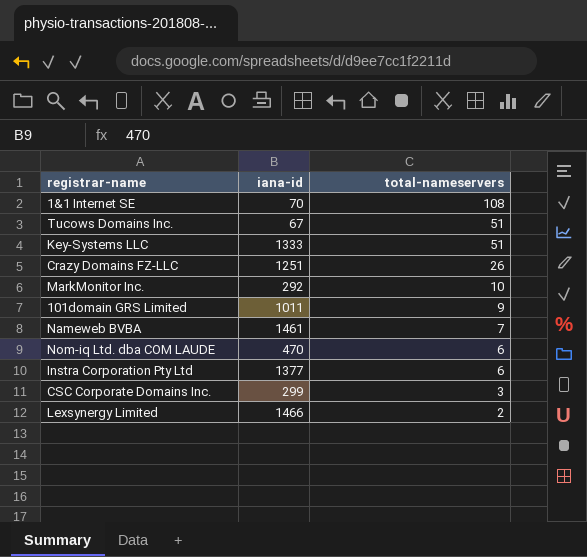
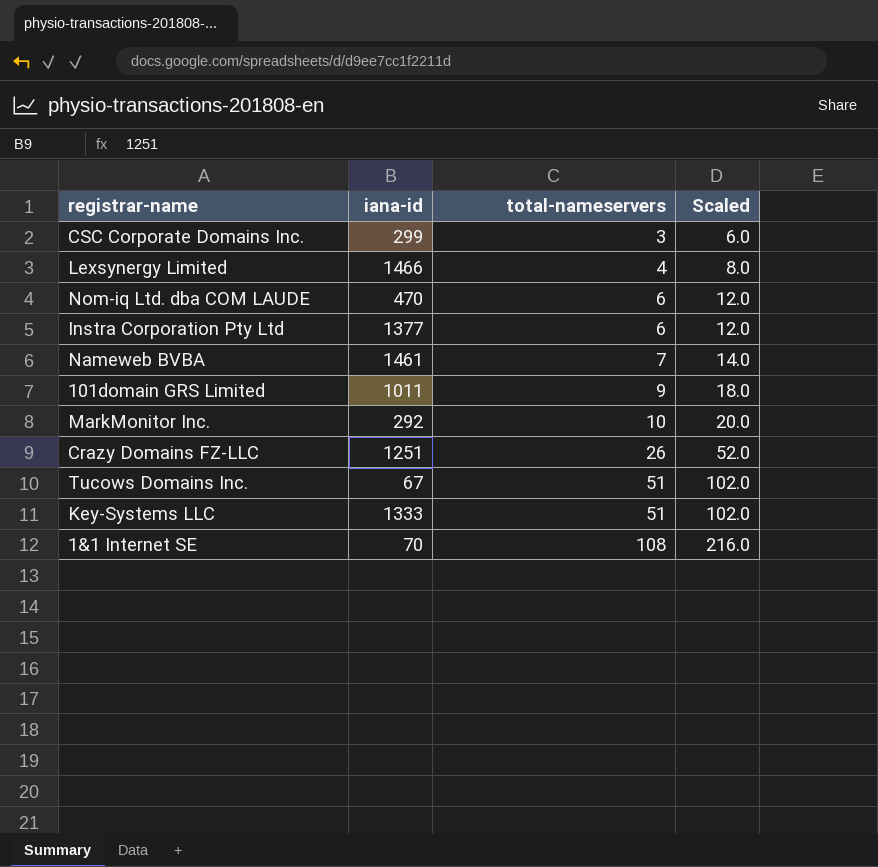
row order: total-nameservers descending -> total-nameservers ascending
column Scaled | formula: none -> [total-nameservers] * 2
Lexsynergy Limited | total-nameservers: 2 -> 4

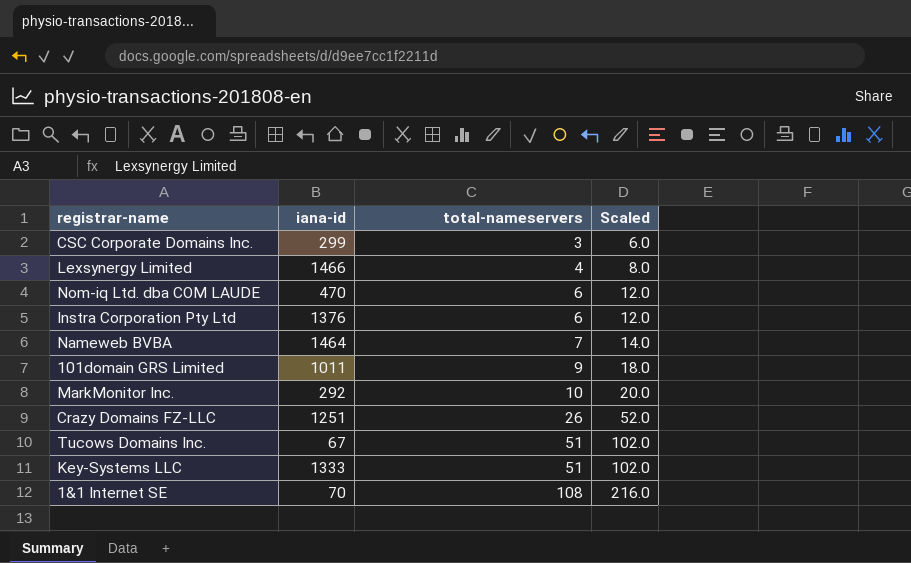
Instra Corporation Pty Ltd | iana-id: 1377 -> 1376
Nameweb BVBA | iana-id: 1461 -> 1464

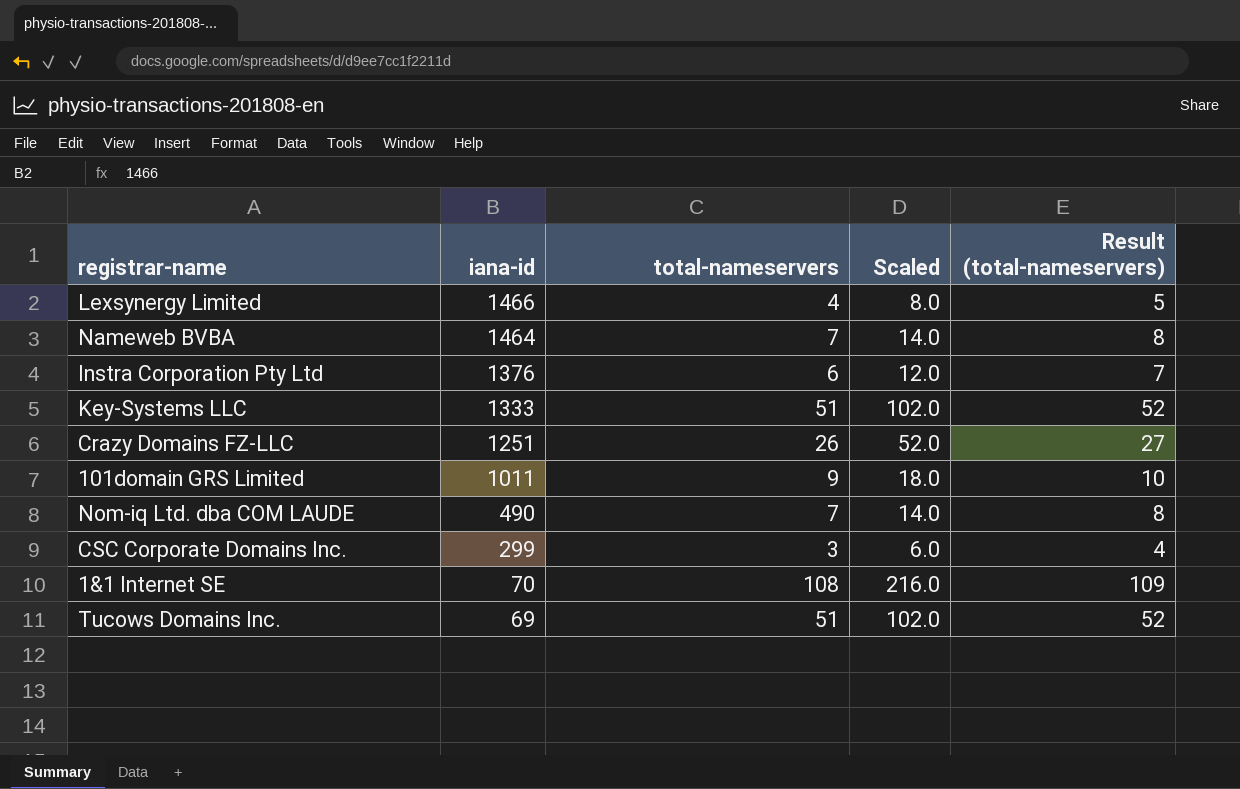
row order: total-nameservers ascending -> iana-id descending
column Result (total-nameservers) | formula: none -> [total-nameservers] + 1
row MarkMonitor Inc.: 292 | 10 | 20.0 -> none
Nom-iq Ltd. dba COM LAUDE | iana-id: 470 -> 490
Nom-iq Ltd. dba COM LAUDE | total-nameservers: 6 -> 7
Nom-iq Ltd. dba COM LAUDE | Scaled: 12.0 -> 14.0
Tucows Domains Inc. | iana-id: 67 -> 69

